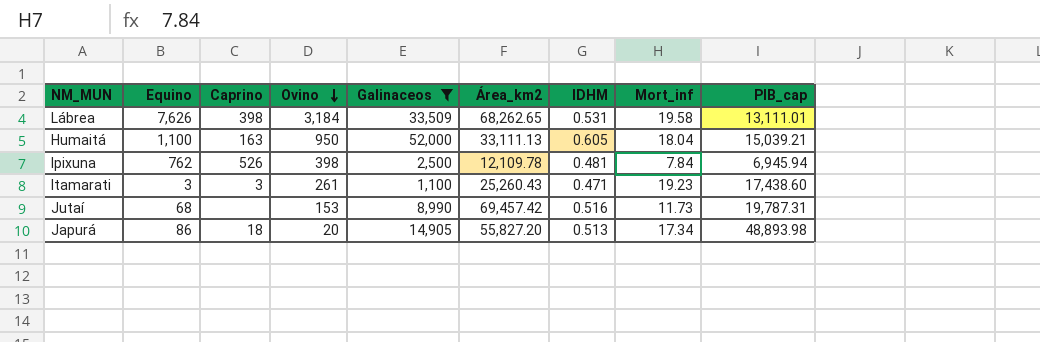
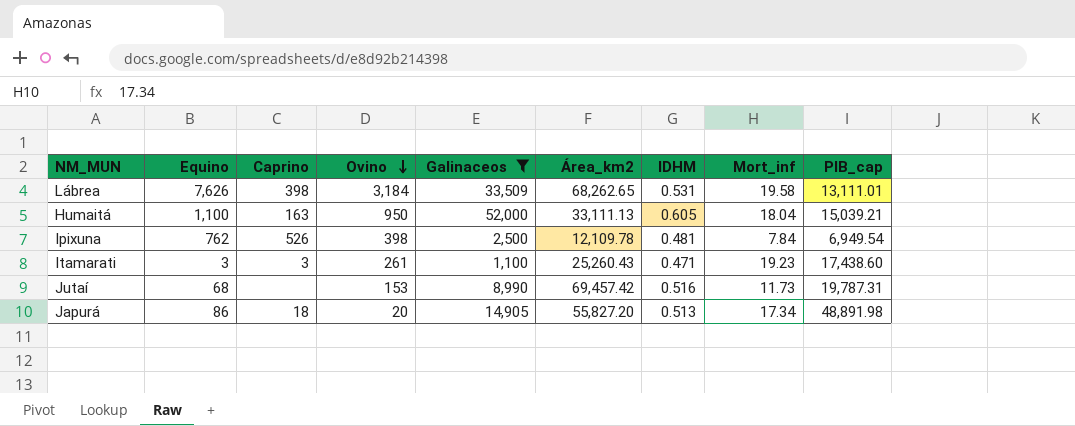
Ipixuna | PIB_cap: 6,945.94 -> 6,949.54
Japurá | PIB_cap: 48,893.98 -> 48,891.98

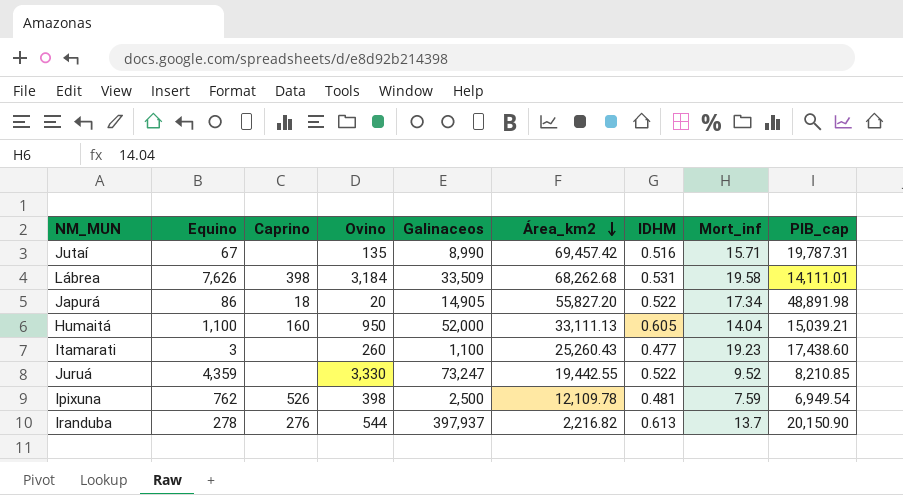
filter: Galinaceos <= 52,000 -> none
row order: Ovino descending -> Área_km2 descending
Jutaí | Equino: 68 -> 67
Jutaí | Ovino: 153 -> 135
Jutaí | Mort_inf: 11.73 -> 15.71
Lábrea | Área_km2: 68,262.65 -> 68,262.68
Lábrea | PIB_cap: 13,111.01 -> 14,111.01
Japurá | IDHM: 0.513 -> 0.522
Humaitá | Caprino: 163 -> 160
Humaitá | Mort_inf: 18.04 -> 14.04
Itamarati | Caprino: 3 -> none
Itamarati | Ovino: 261 -> 260
Itamarati | IDHM: 0.471 -> 0.477
Ipixuna | Mort_inf: 7.84 -> 7.59

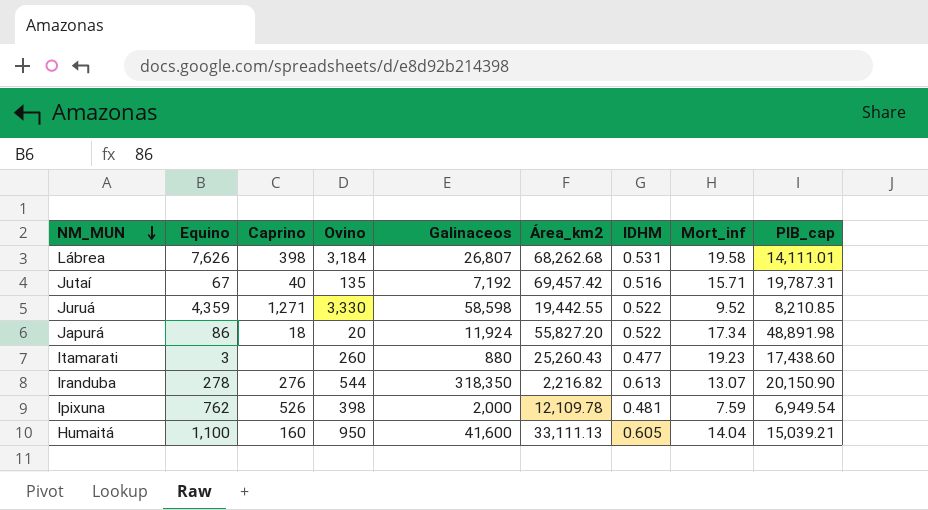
row order: Área_km2 descending -> NM_MUN descending
Lábrea | Galinaceos: 33,509 -> 26,807
Jutaí | Caprino: none -> 40
Jutaí | Galinaceos: 8,990 -> 7,192
Juruá | Caprino: none -> 1,271
Juruá | Galinaceos: 73,247 -> 58,598
Japurá | Galinaceos: 14,905 -> 11,924
Itamarati | Galinaceos: 1,100 -> 880
Iranduba | Galinaceos: 397,937 -> 318,350
Iranduba | Mort_inf: 13.7 -> 13.07
Ipixuna | Galinaceos: 2,500 -> 2,000
Humaitá | Galinaceos: 52,000 -> 41,600

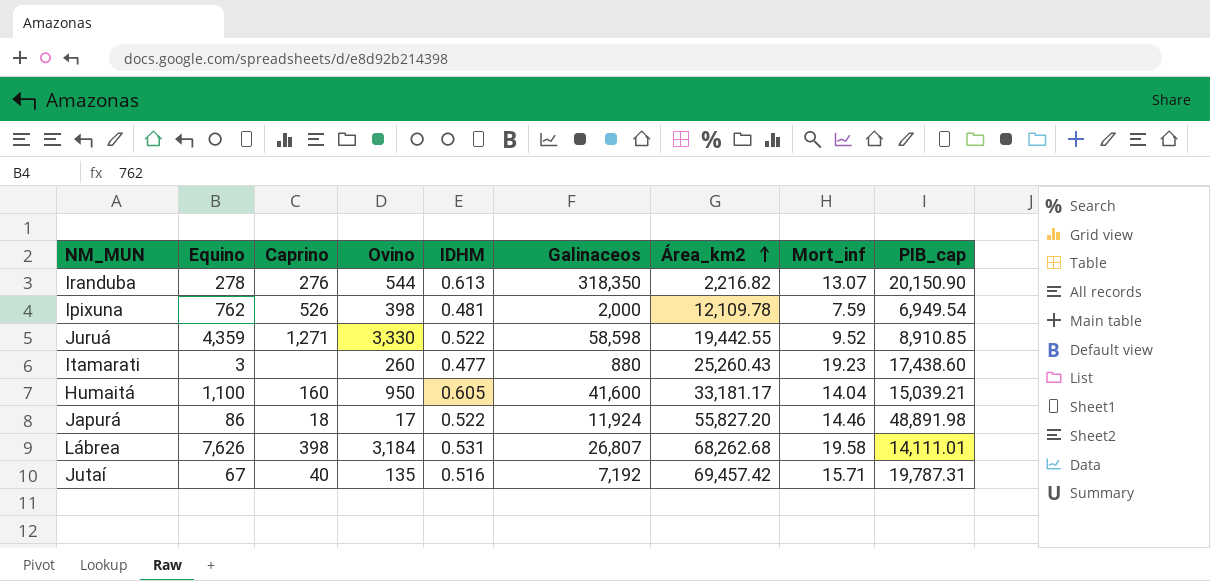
row order: NM_MUN descending -> Área_km2 ascending
column IDHM | position: 7 -> 5
Juruá | PIB_cap: 8,210.85 -> 8,910.85
Humaitá | Área_km2: 33,111.13 -> 33,181.17
Japurá | Ovino: 20 -> 17
Japurá | Mort_inf: 17.34 -> 14.46

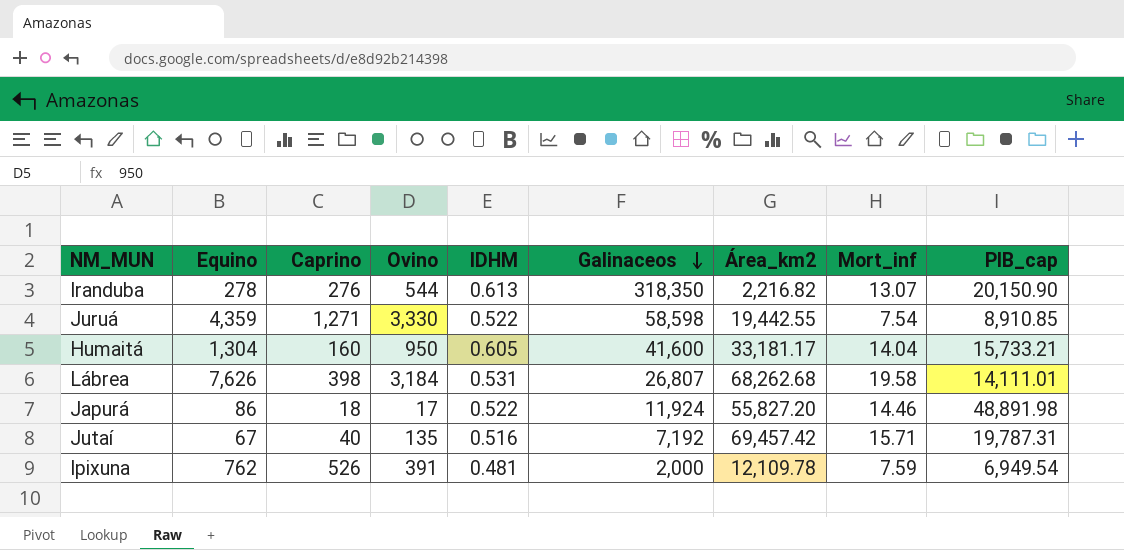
row order: Área_km2 ascending -> Galinaceos descending
row Itamarati: 3 | none | 260 | 0.477 | 880 | 25,260.43 | 19.23 | 17,438.60 -> none
Juruá | Mort_inf: 9.52 -> 7.54
Humaitá | Equino: 1,100 -> 1,304
Humaitá | PIB_cap: 15,039.21 -> 15,733.21
Ipixuna | Ovino: 398 -> 391

